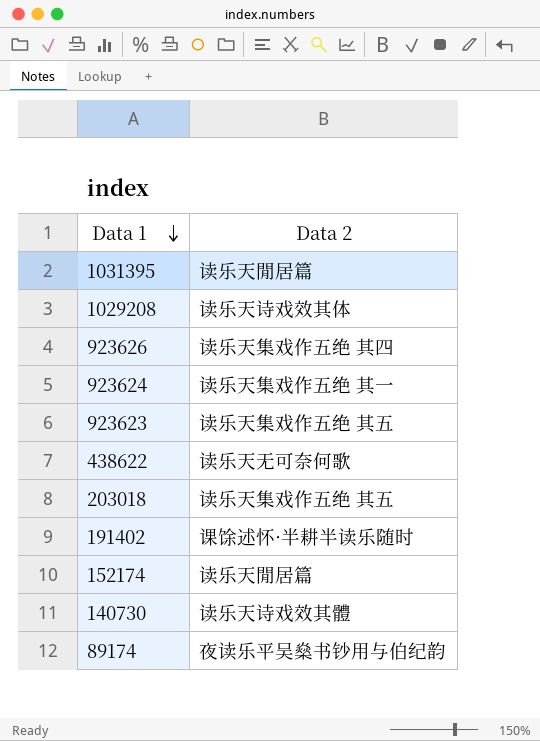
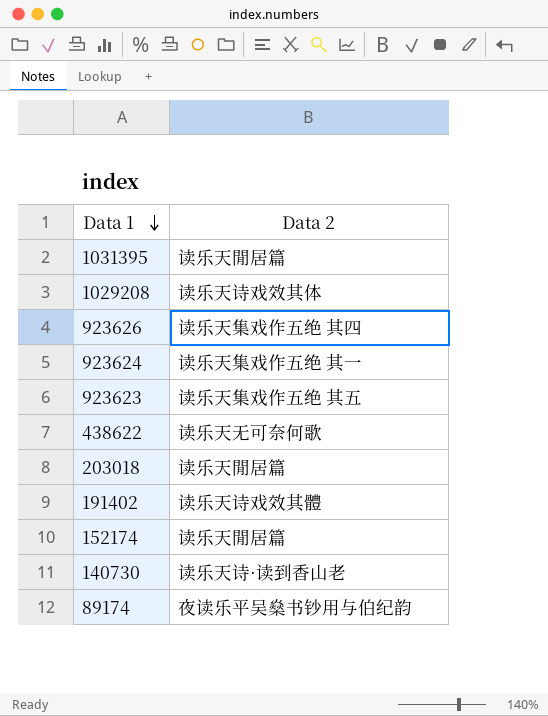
203018 | Data 2: 读乐天集戏作五绝 其五 -> 读乐天閒居篇
191402 | Data 2: 课馀述怀·半耕半读乐随时 -> 读乐天诗戏效其體
140730 | Data 2: 读乐天诗戏效其體 -> 读乐天诗·读到香山老

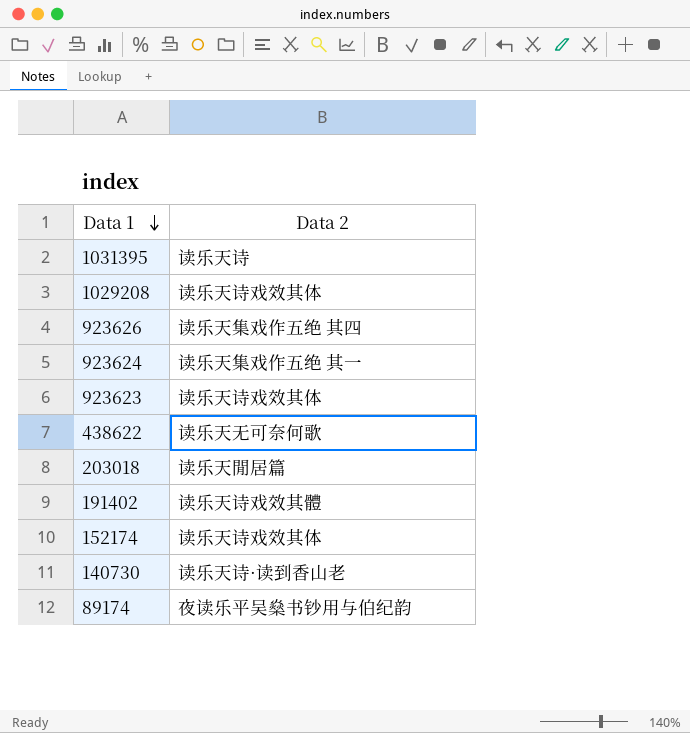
1031395 | Data 2: 读乐天閒居篇 -> 读乐天诗
923623 | Data 2: 读乐天集戏作五绝 其五 -> 读乐天诗戏效其体
152174 | Data 2: 读乐天閒居篇 -> 读乐天诗戏效其体

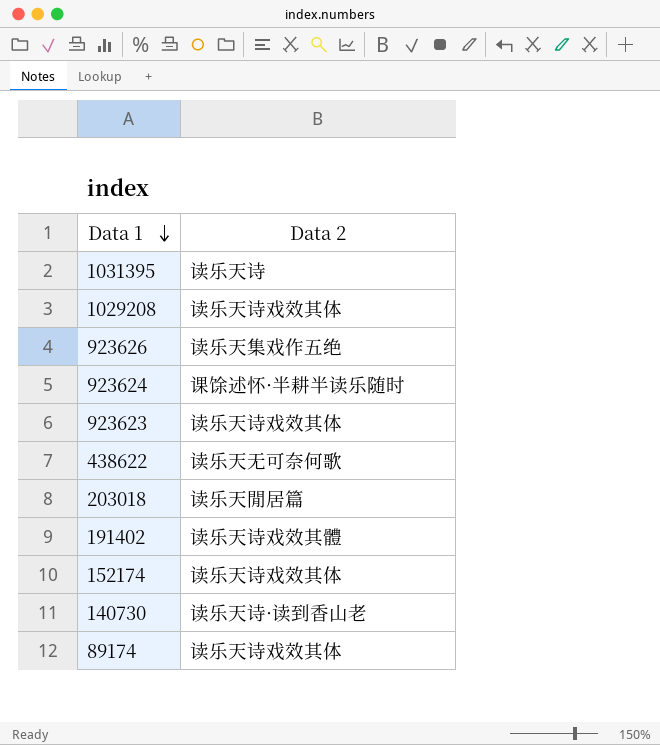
923626 | Data 2: 读乐天集戏作五绝 其四 -> 读乐天集戏作五绝
923624 | Data 2: 读乐天集戏作五绝 其一 -> 课馀述怀·半耕半读乐随时
89174 | Data 2: 夜读乐平吴燊书钞用与伯纪韵 -> 读乐天诗戏效其体

